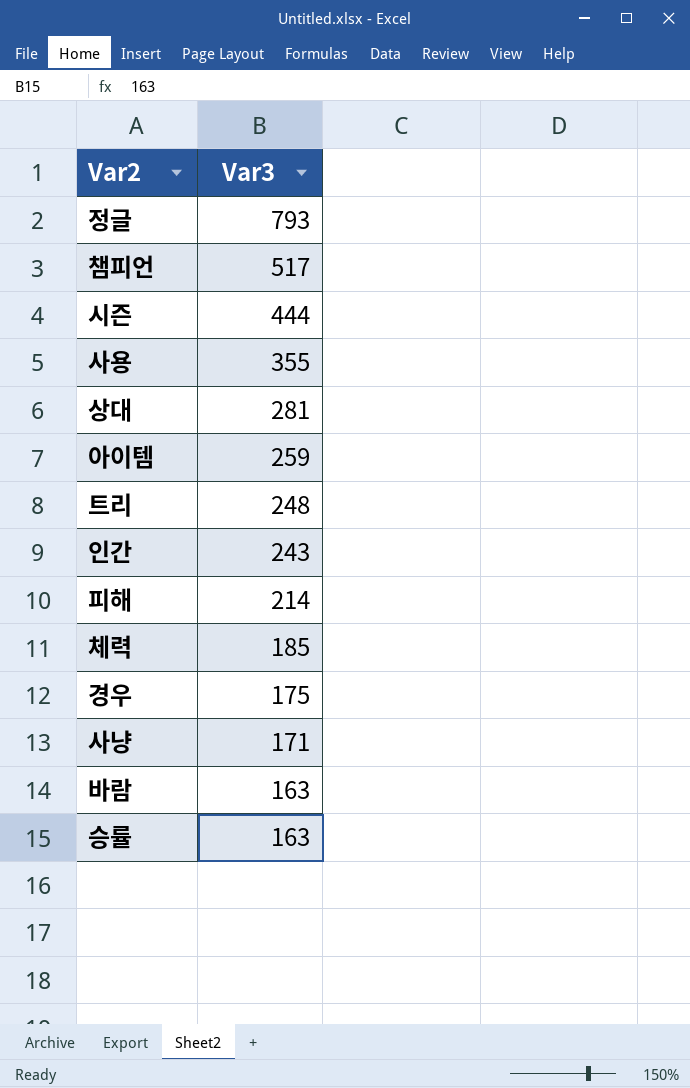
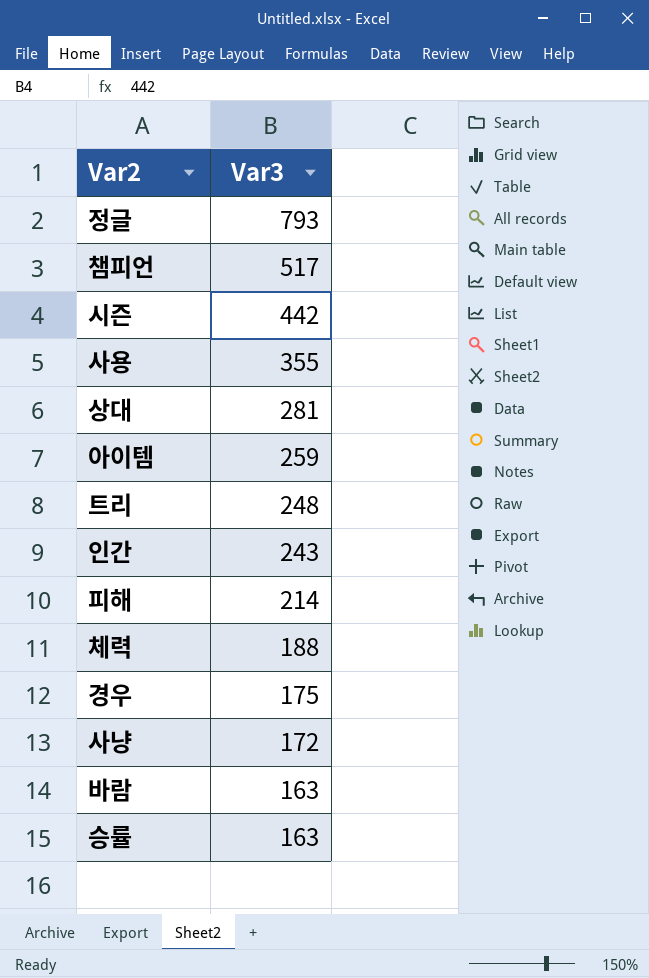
시즌 | Var3: 444 -> 442
체력 | Var3: 185 -> 188
사냥 | Var3: 171 -> 172

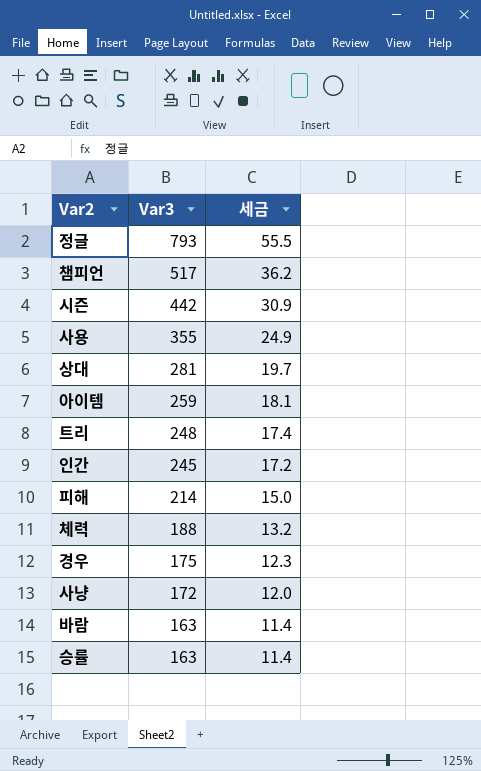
column 세금 | formula: none -> [Var3] * 0.07
인간 | Var3: 243 -> 245

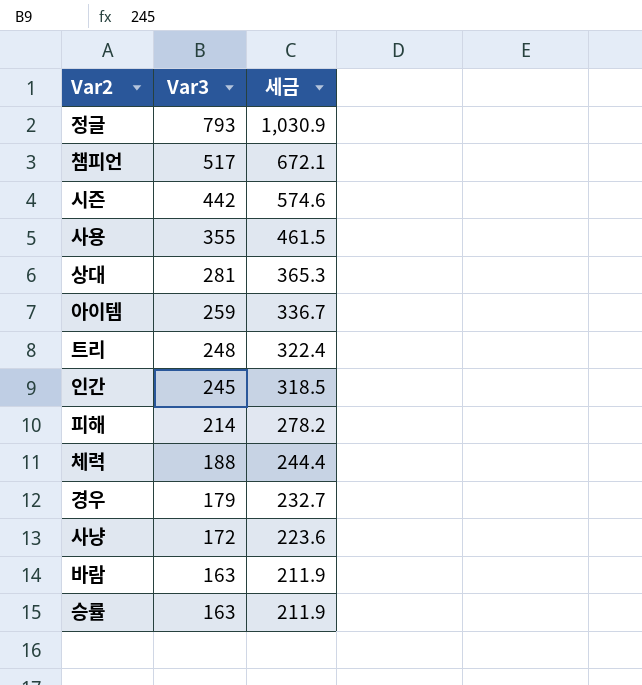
column 세금 | formula: [Var3] * 0.07 -> [Var3] * 1.3
경우 | Var3: 175 -> 179

